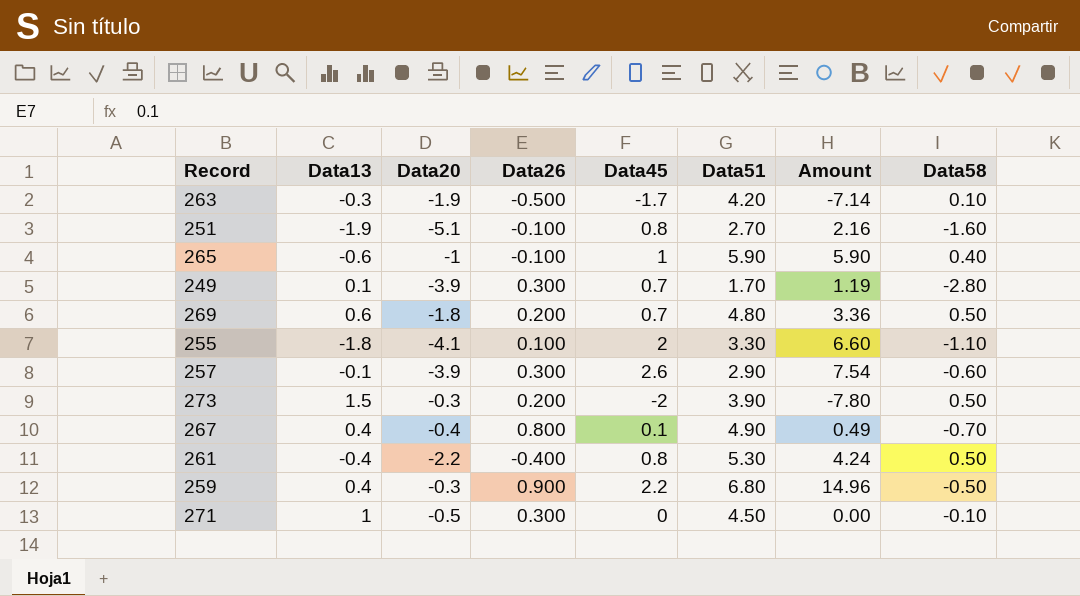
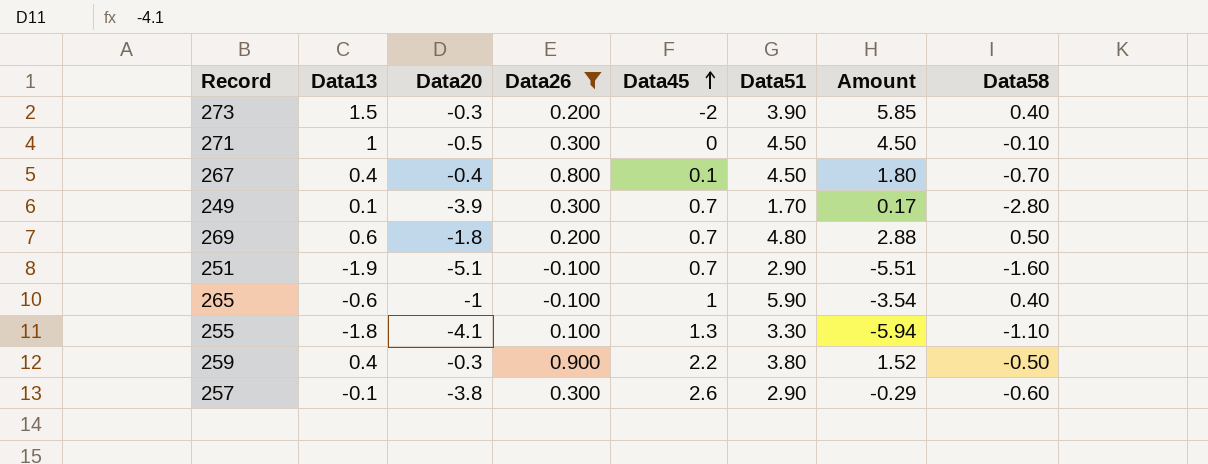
filter: none -> Data26 >= -0.100
row order: none -> Data45 ascending
column Amount | formula: [Data45] * [Data51] -> [Data13] * [Data51]
273 | Data58: 0.50 -> 0.40
267 | Data51: 4.90 -> 4.50
251 | Data45: 0.8 -> 0.7
251 | Data51: 2.70 -> 2.90
255 | Data45: 2 -> 1.3
259 | Data51: 6.80 -> 3.80
257 | Data20: -3.9 -> -3.8

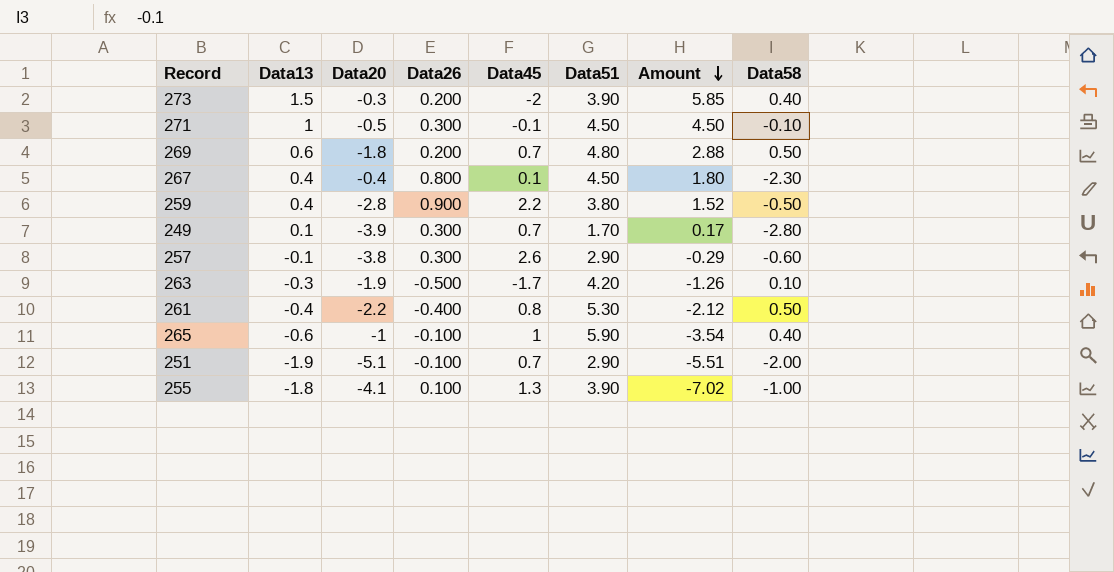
filter: Data26 >= -0.100 -> none
row order: Data45 ascending -> Amount descending
271 | Data45: 0 -> -0.1
267 | Data58: -0.70 -> -2.30
259 | Data20: -0.3 -> -2.8
251 | Data58: -1.60 -> -2.00
255 | Data51: 3.30 -> 3.90
255 | Amount: -5.94 -> -7.02
255 | Data58: -1.10 -> -1.00

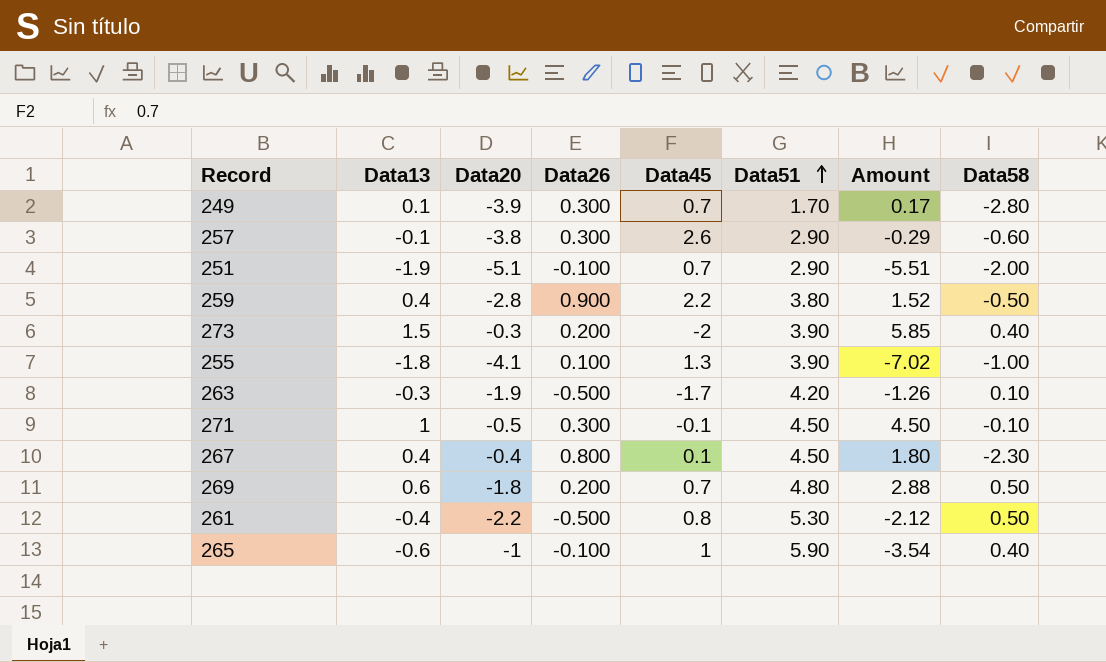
row order: Amount descending -> Data51 ascending
261 | Data26: -0.400 -> -0.500

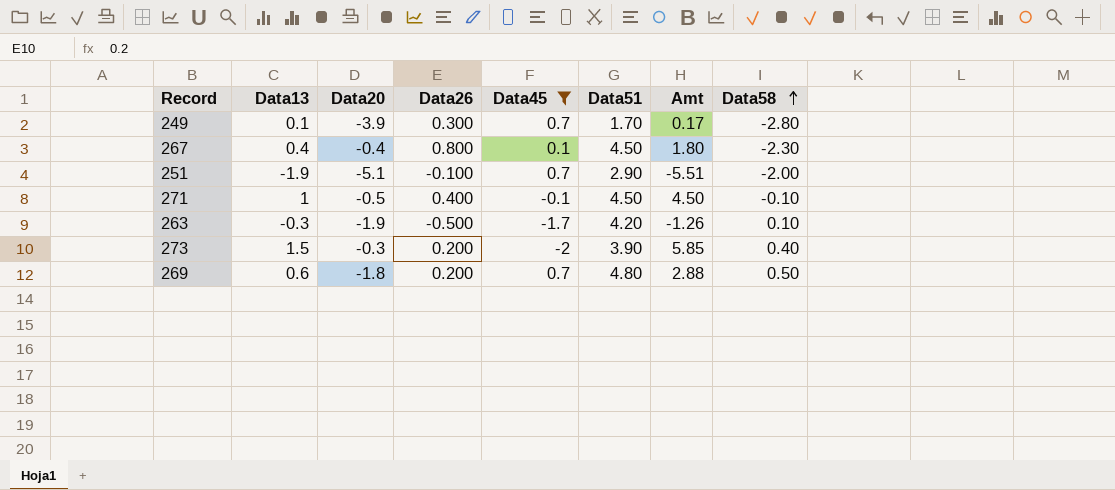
filter: none -> Data45 <= 0.7
row order: Data51 ascending -> Data58 ascending
column name: Amount -> Amt
271 | Data26: 0.300 -> 0.400

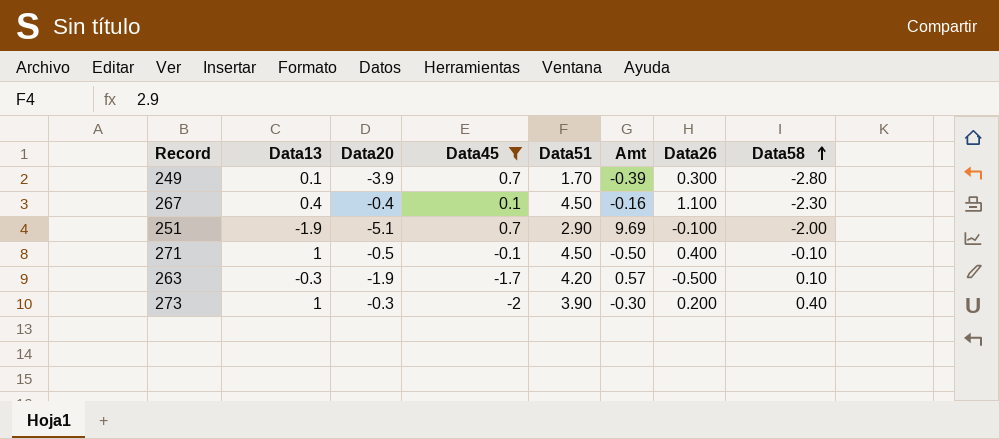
column Amt | formula: [Data13] * [Data51] -> [Data13] * [Data20]
column Data26 | position: 4 -> 7
row 269: 0.6 | -1.8 | 0.200 | 0.7 | 4.80 | 2.88 | 0.50 -> none
267 | Data26: 0.800 -> 1.100
273 | Data13: 1.5 -> 1

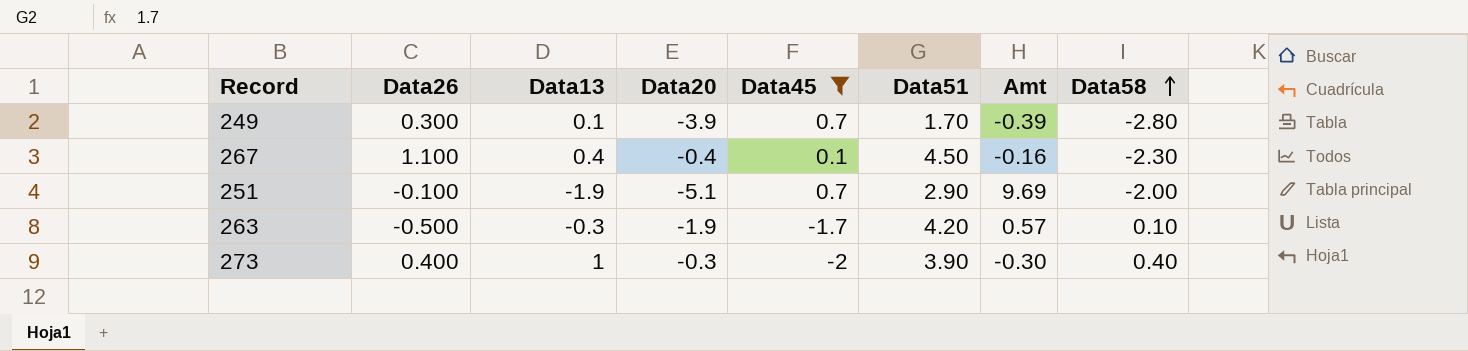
column Data26 | position: 7 -> 2
row 271: 1 | -0.5 | -0.1 | 4.50 | -0.50 | 0.400 | -0.10 -> none
273 | Data26: 0.200 -> 0.400

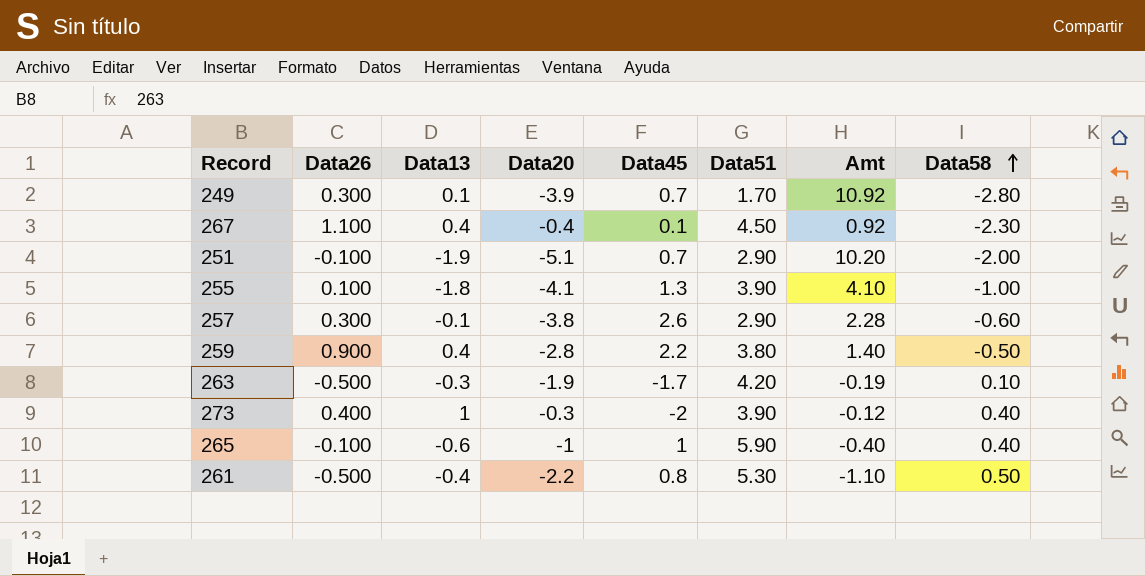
filter: Data45 <= 0.7 -> none
column Amt | formula: [Data13] * [Data20] -> [Data20] * [Data58]

